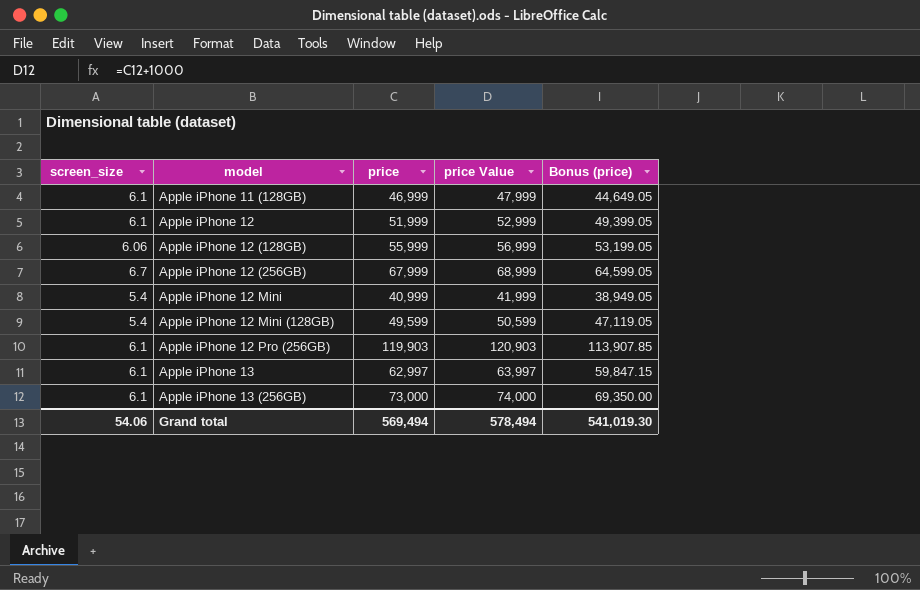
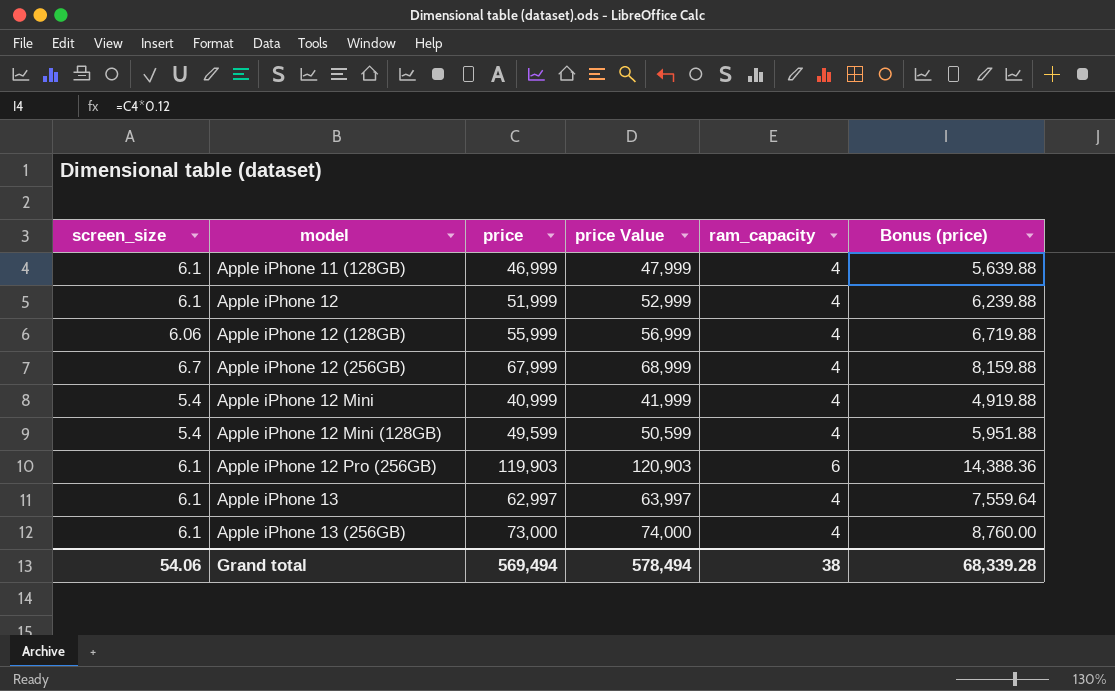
column ram_capacity | position: none -> 5
column Bonus (price) | formula: [price] * 0.95 -> [price] * 0.12
Grand total | Bonus (price): 541,019.30 -> 68,339.28

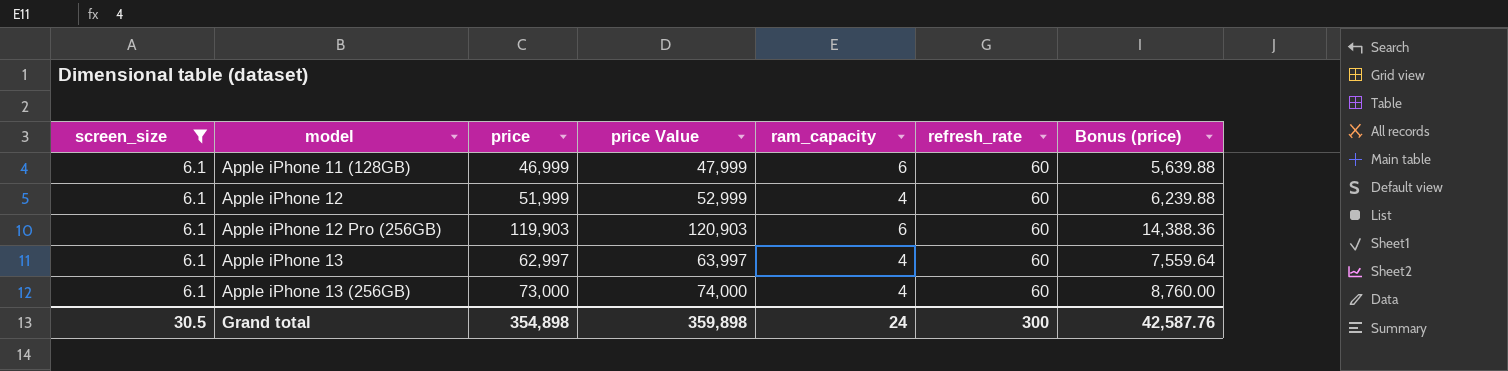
filter: none -> screen_size = 6.1
column refresh_rate | position: none -> 6
Apple iPhone 11 (128GB) | ram_capacity: 4 -> 6
Grand total | screen_size: 54.06 -> 30.5
Grand total | price: 569,494 -> 354,898
Grand total | price Value: 578,494 -> 359,898
Grand total | ram_capacity: 38 -> 24
Grand total | Bonus (price): 68,339.28 -> 42,587.76

